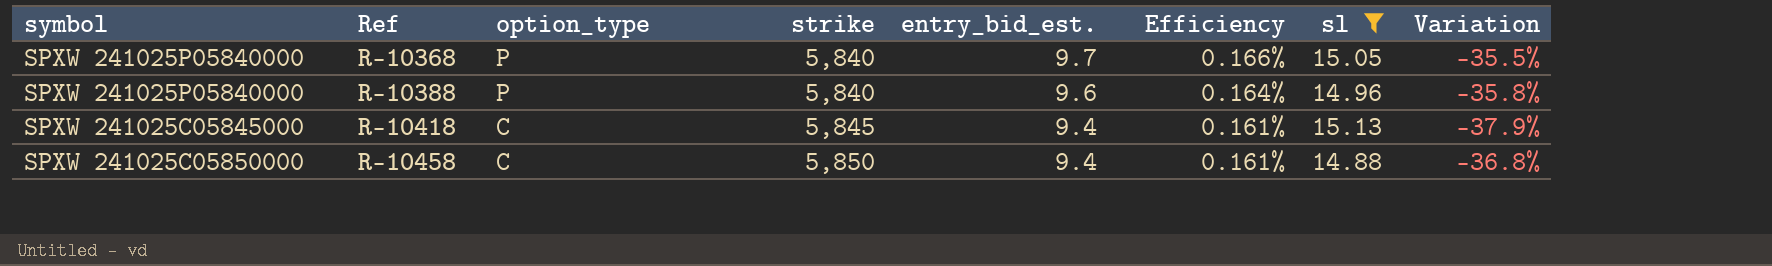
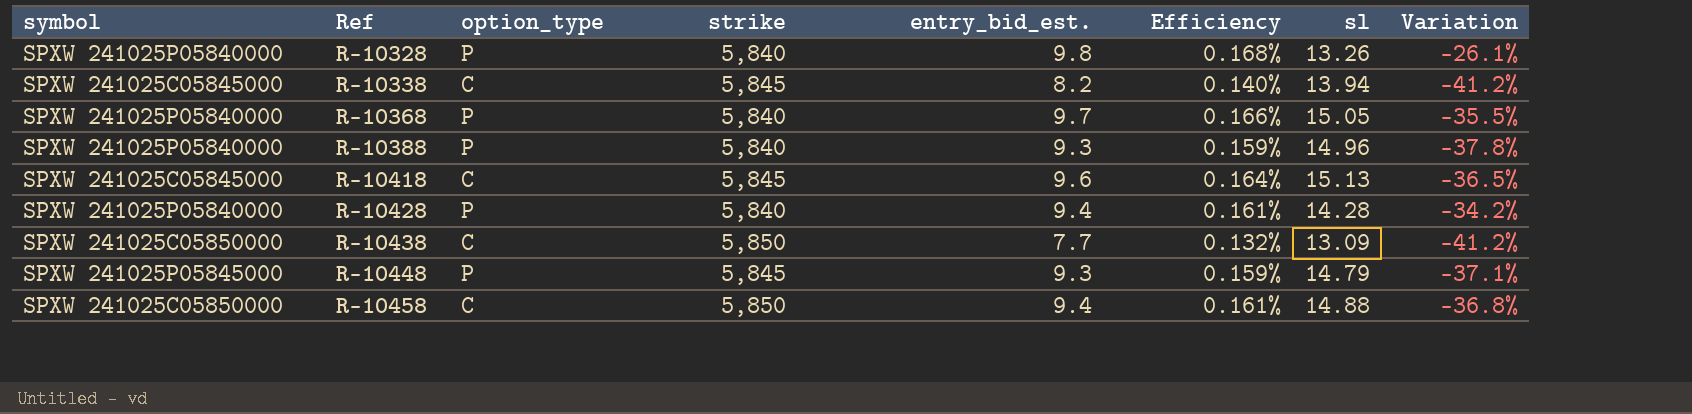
filter: sl >= 14.88 -> none
R-10388 | entry_bid_est.: 9.6 -> 9.3
R-10388 | Efficiency: 0.164% -> 0.159%
R-10388 | Variation: -35.8% -> -37.8%
R-10418 | entry_bid_est.: 9.4 -> 9.6
R-10418 | Efficiency: 0.161% -> 0.164%
R-10418 | Variation: -37.9% -> -36.5%

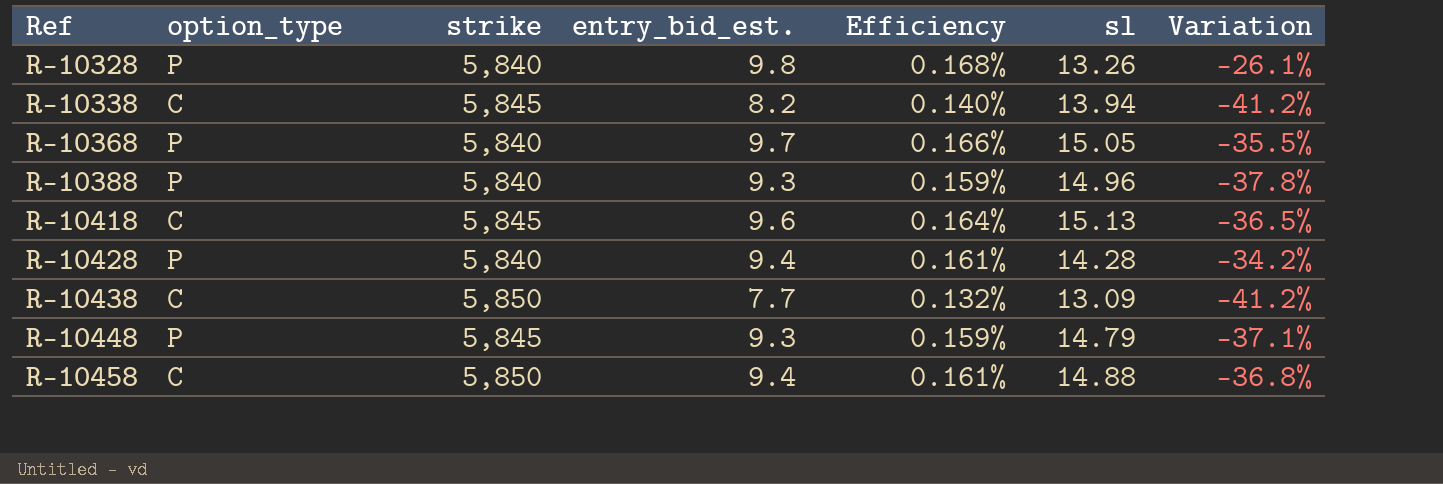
column symbol | position: 1 -> none

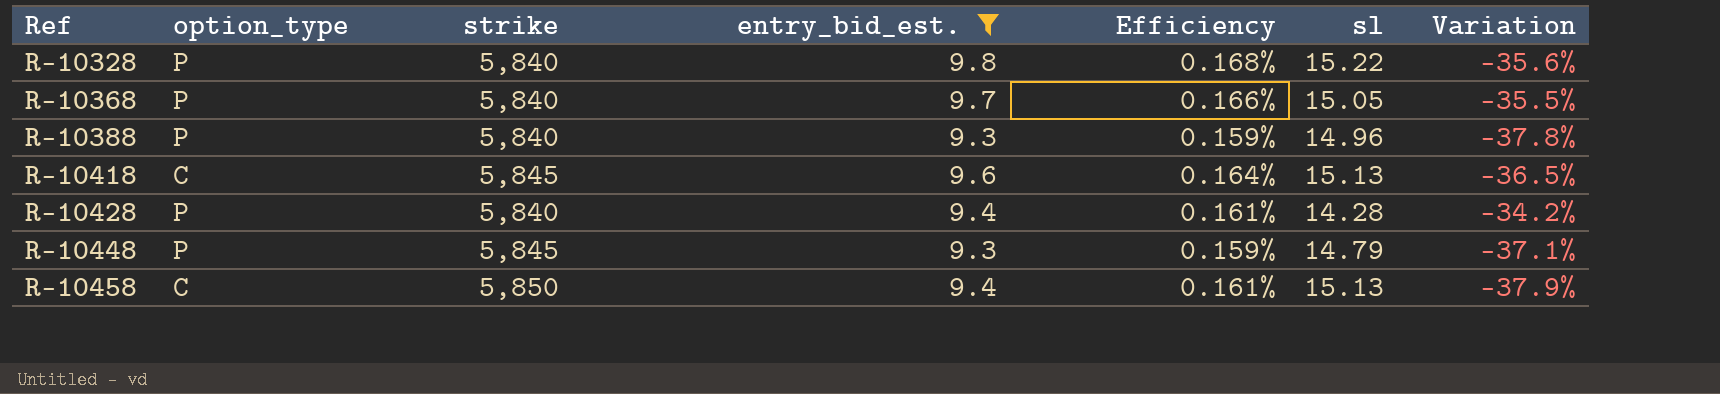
filter: none -> entry_bid_est. >= 9.3
R-10328 | sl: 13.26 -> 15.22
R-10328 | Variation: -26.1% -> -35.6%
R-10458 | sl: 14.88 -> 15.13
R-10458 | Variation: -36.8% -> -37.9%

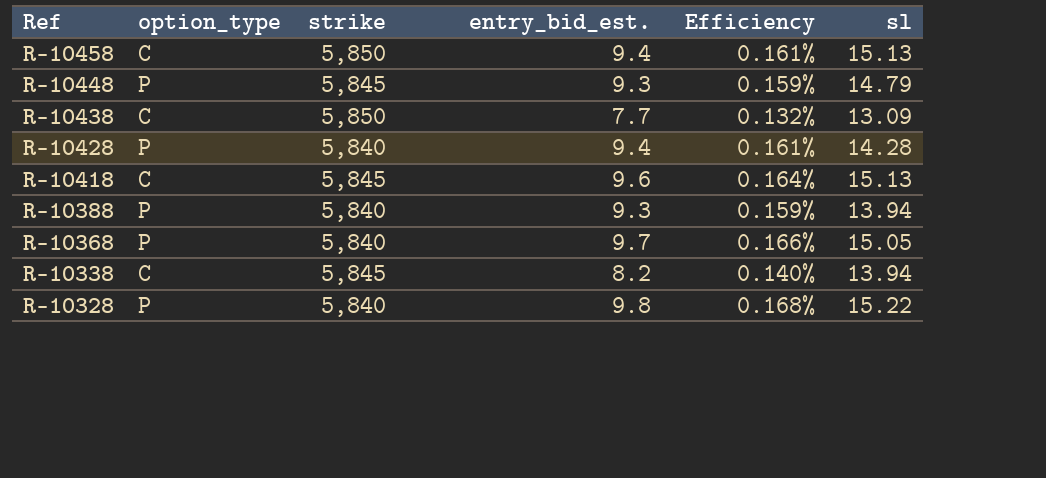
filter: entry_bid_est. >= 9.3 -> none
row order: Ref ascending -> Ref descending
column Variation | formula: ([entry_bid_est.] - [sl]) / [sl] -> none
R-10388 | sl: 14.96 -> 13.94

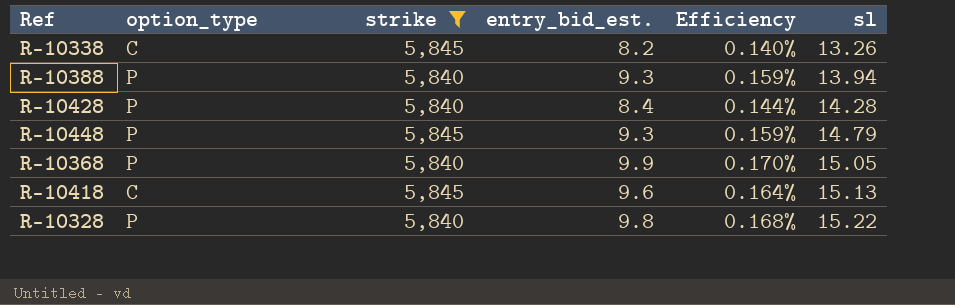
filter: none -> strike != 5,850
row order: Ref descending -> sl ascending
R-10338 | sl: 13.94 -> 13.26
R-10428 | entry_bid_est.: 9.4 -> 8.4
R-10428 | Efficiency: 0.161% -> 0.144%
R-10368 | entry_bid_est.: 9.7 -> 9.9
R-10368 | Efficiency: 0.166% -> 0.170%

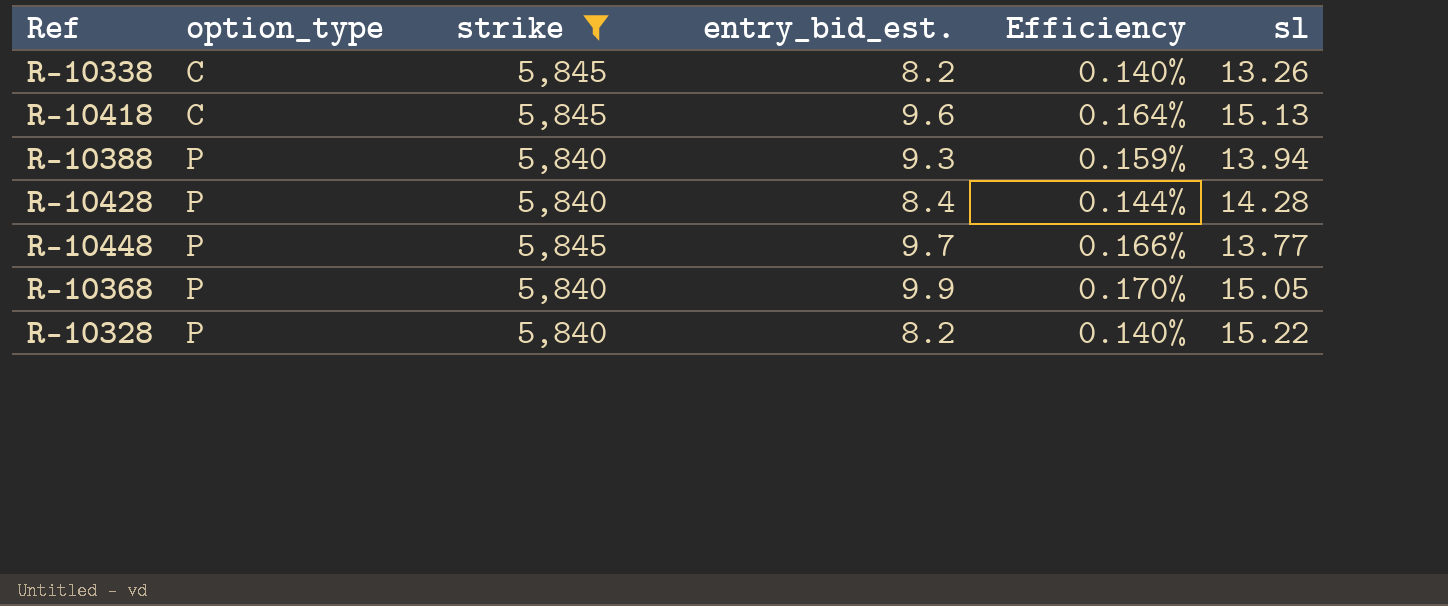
row order: sl ascending -> option_type ascending
R-10448 | entry_bid_est.: 9.3 -> 9.7
R-10448 | Efficiency: 0.159% -> 0.166%
R-10448 | sl: 14.79 -> 13.77
R-10328 | entry_bid_est.: 9.8 -> 8.2
R-10328 | Efficiency: 0.168% -> 0.140%

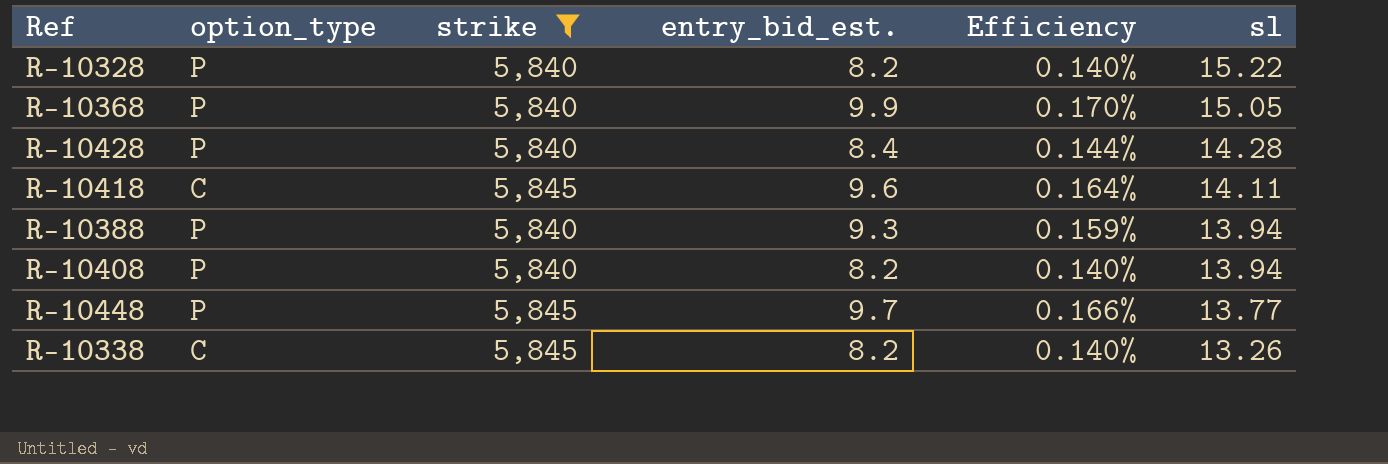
row order: option_type ascending -> sl descending
R-10418 | sl: 15.13 -> 14.11
row R-10408: none -> P | 5,840 | 8.2 | 0.140% | 13.94

